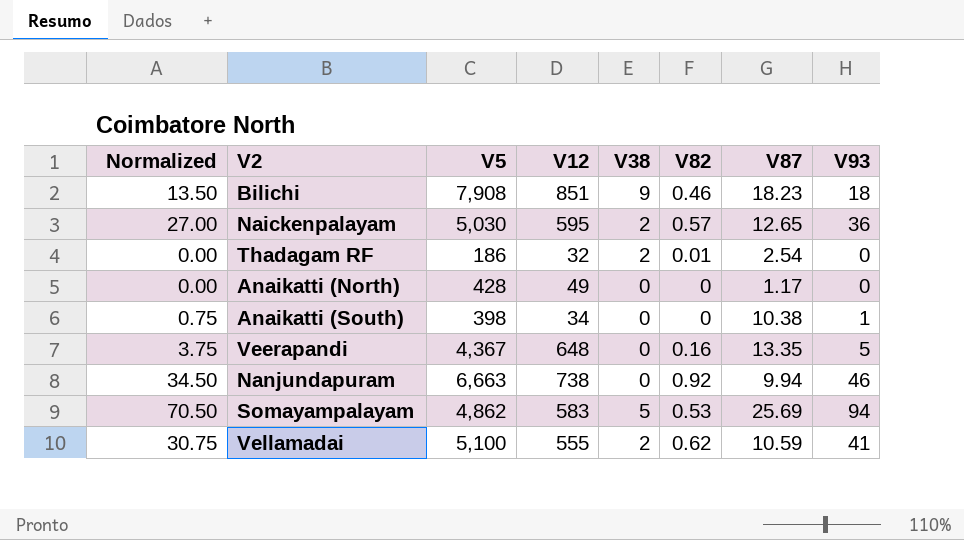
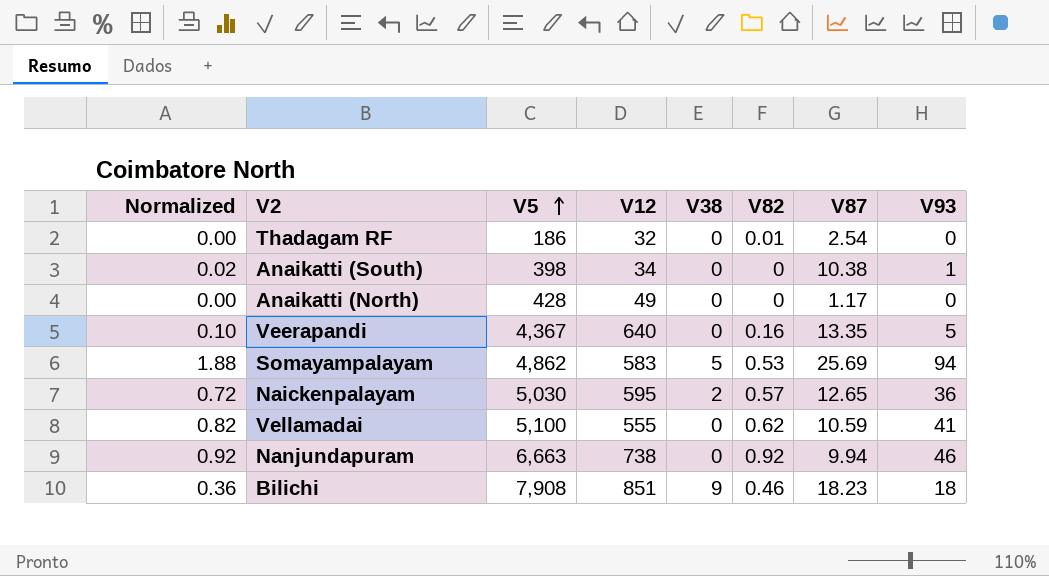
row order: none -> V5 ascending
column Normalized | formula: [V93] * 0.75 -> [V93] * 0.02
Thadagam RF | V38: 2 -> 0
Veerapandi | V12: 648 -> 640
Vellamadai | V38: 2 -> 0

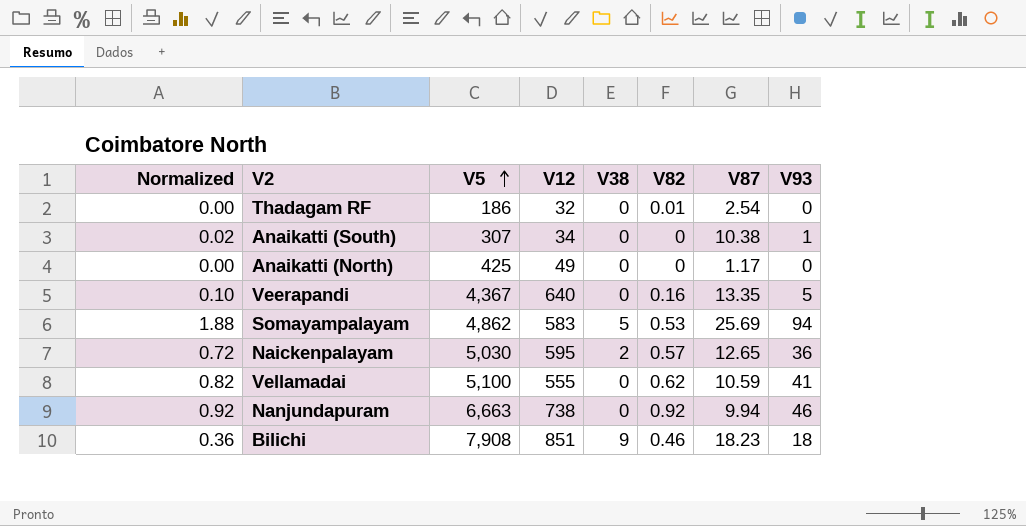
Anaikatti (South) | V5: 398 -> 307
Anaikatti (North) | V5: 428 -> 425

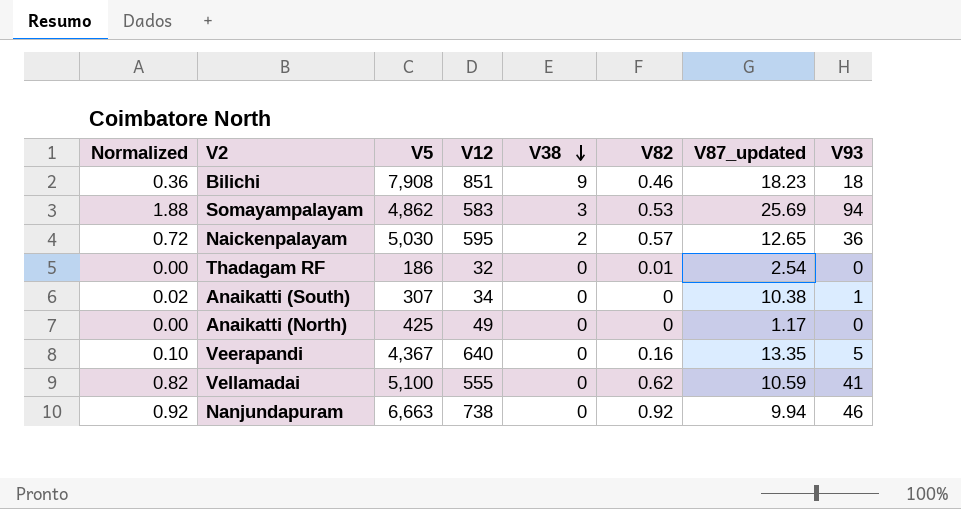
row order: V5 ascending -> V38 descending
column name: V87 -> V87_updated
Somayampalayam | V38: 5 -> 3

